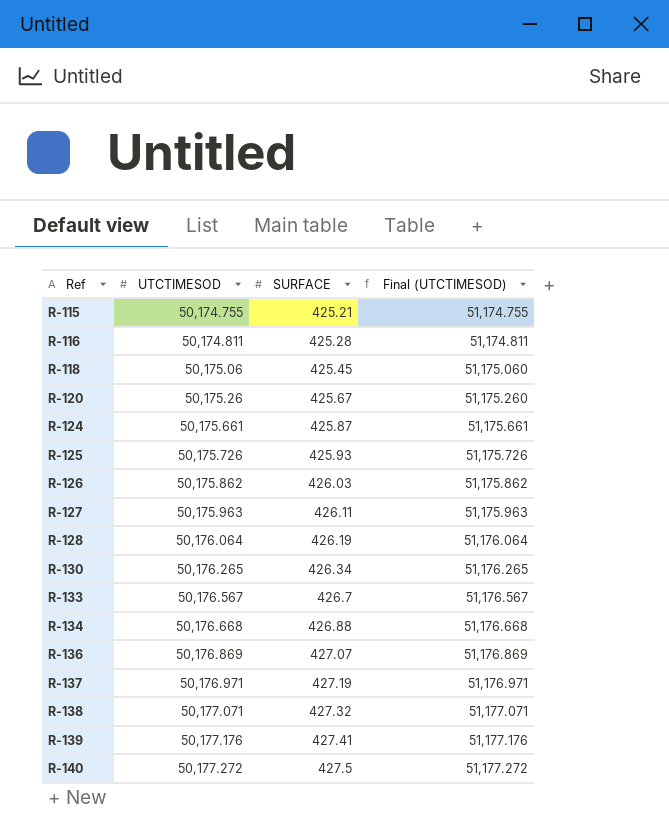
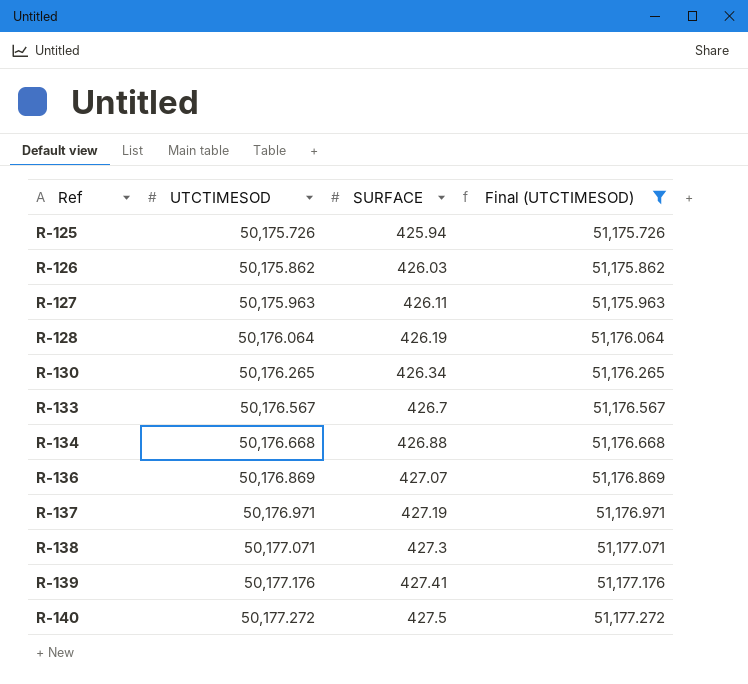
filter: none -> Final (UTCTIMESOD) >= 51,175.726
R-125 | SURFACE: 425.93 -> 425.94
R-138 | SURFACE: 427.32 -> 427.3

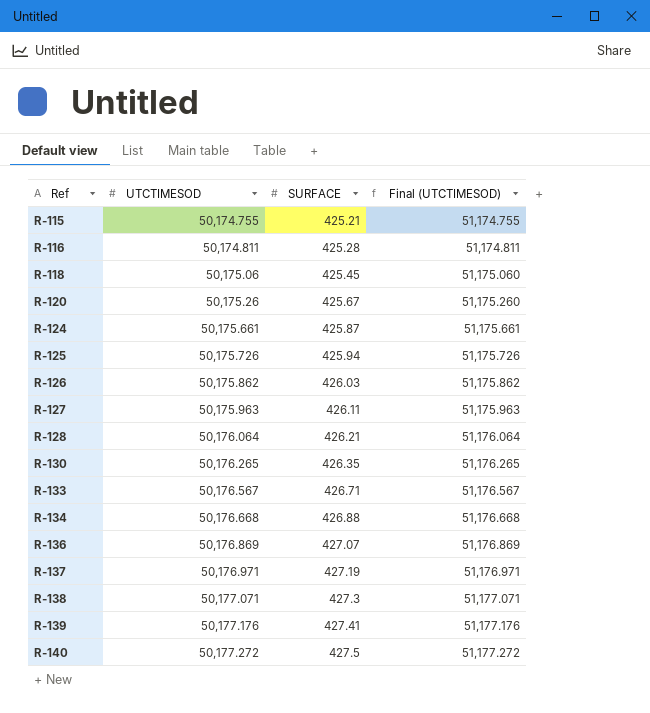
filter: Final (UTCTIMESOD) >= 51,175.726 -> none
R-128 | SURFACE: 426.19 -> 426.21
R-130 | SURFACE: 426.34 -> 426.35
R-133 | SURFACE: 426.7 -> 426.71

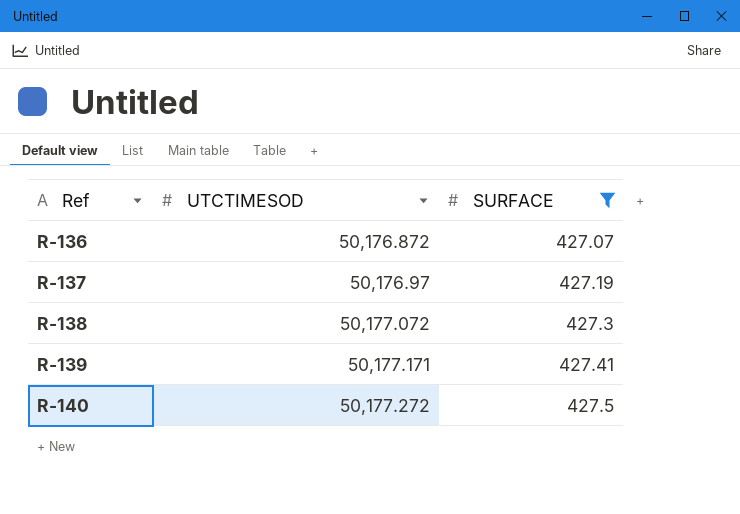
filter: none -> SURFACE >= 427.07
column Final (UTCTIMESOD) | formula: [UTCTIMESOD] + 1000 -> none
R-136 | UTCTIMESOD: 50,176.869 -> 50,176.872
R-137 | UTCTIMESOD: 50,176.971 -> 50,176.97
R-138 | UTCTIMESOD: 50,177.071 -> 50,177.072
R-139 | UTCTIMESOD: 50,177.176 -> 50,177.171

